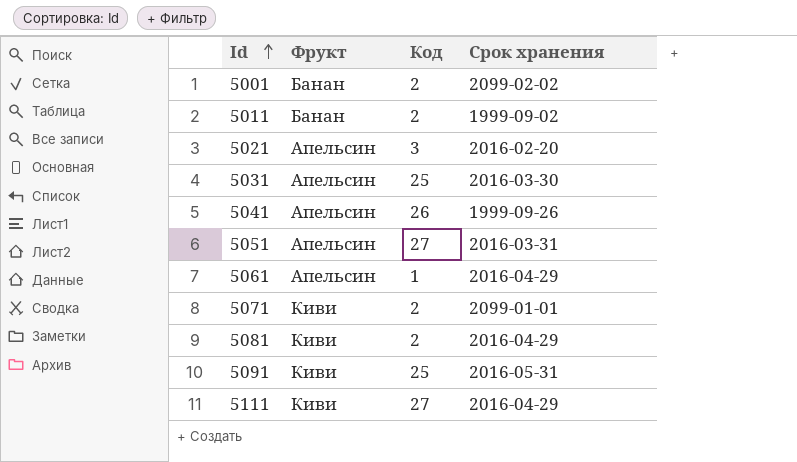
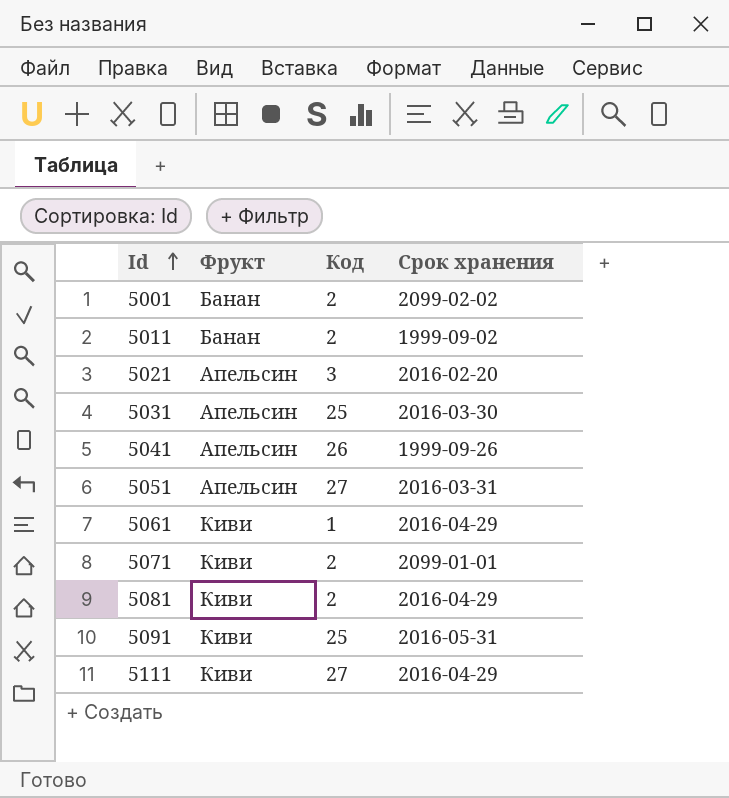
5061 | Фрукт: Апельсин -> Киви

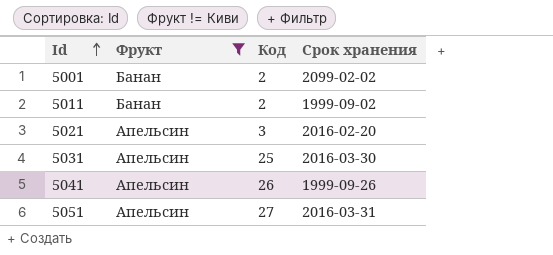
filter: none -> Фрукт != Киви

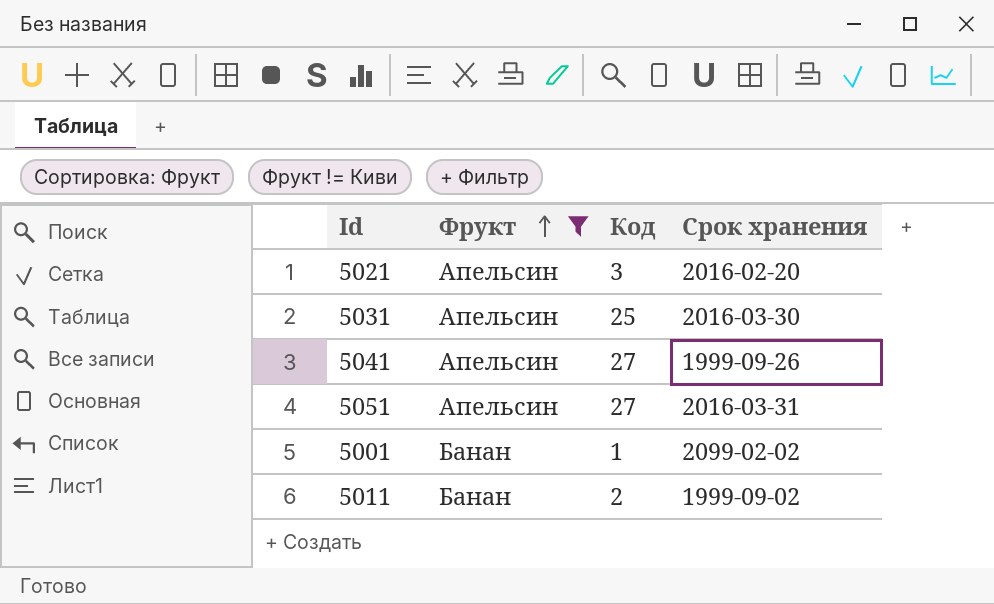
row order: Id ascending -> Фрукт ascending
5041 | Код: 26 -> 27
5001 | Код: 2 -> 1

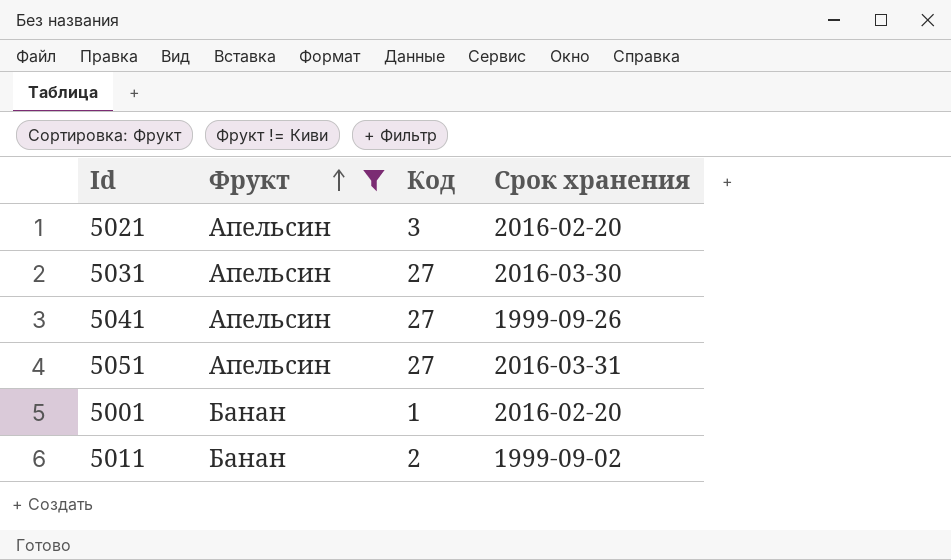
5031 | Код: 25 -> 27
5001 | Срок хранения: 2099-02-02 -> 2016-02-20

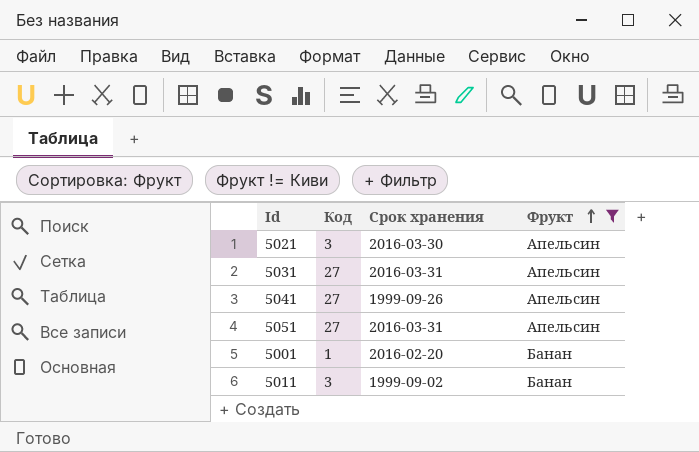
column Фрукт | position: 2 -> 4
5021 | Срок хранения: 2016-02-20 -> 2016-03-30
5031 | Срок хранения: 2016-03-30 -> 2016-03-31
5011 | Код: 2 -> 3

